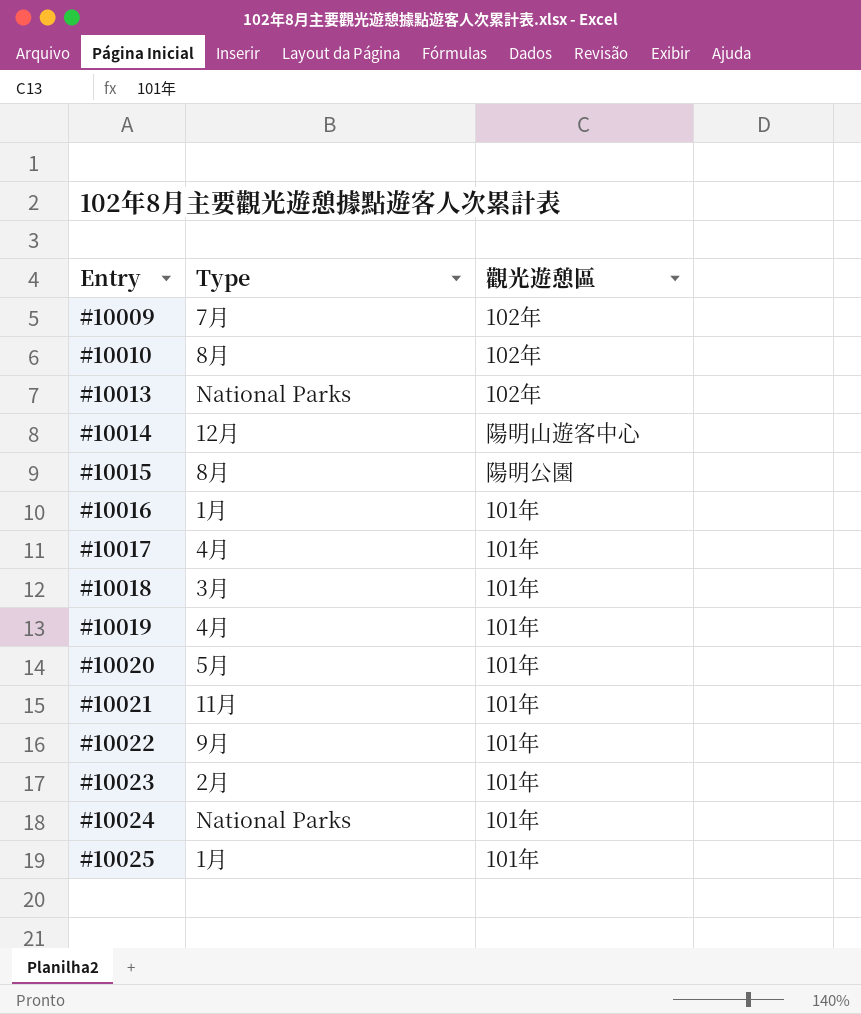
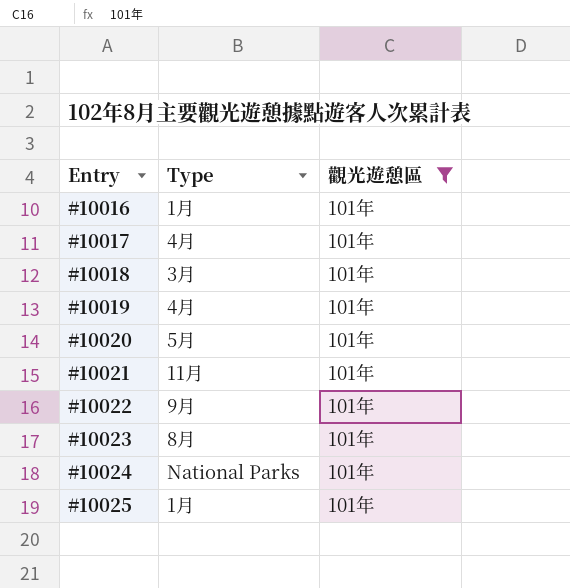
filter: none -> 觀光遊憩區 = 101年
#10023 | Type: 2月 -> 8月

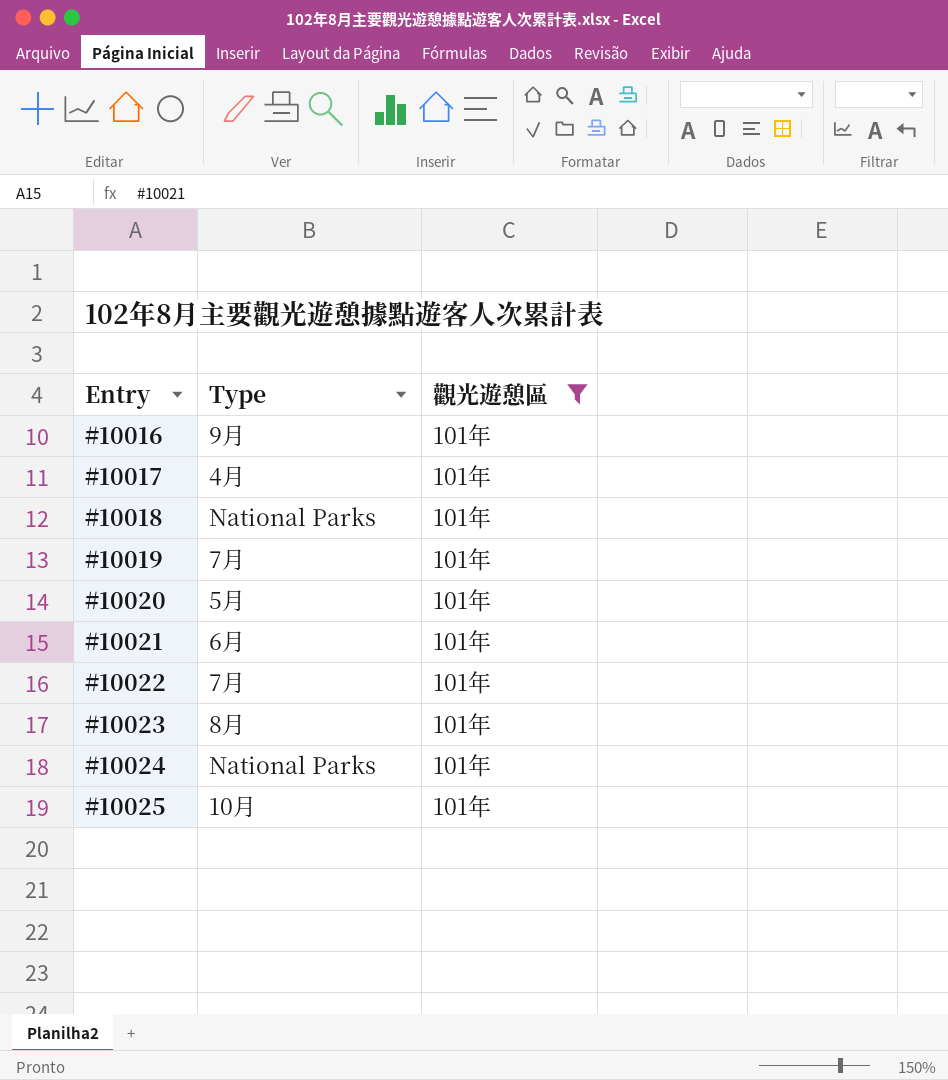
#10016 | Type: 1月 -> 9月
#10018 | Type: 3月 -> National Parks
#10019 | Type: 4月 -> 7月
#10021 | Type: 11月 -> 6月
#10022 | Type: 9月 -> 7月
#10025 | Type: 1月 -> 10月

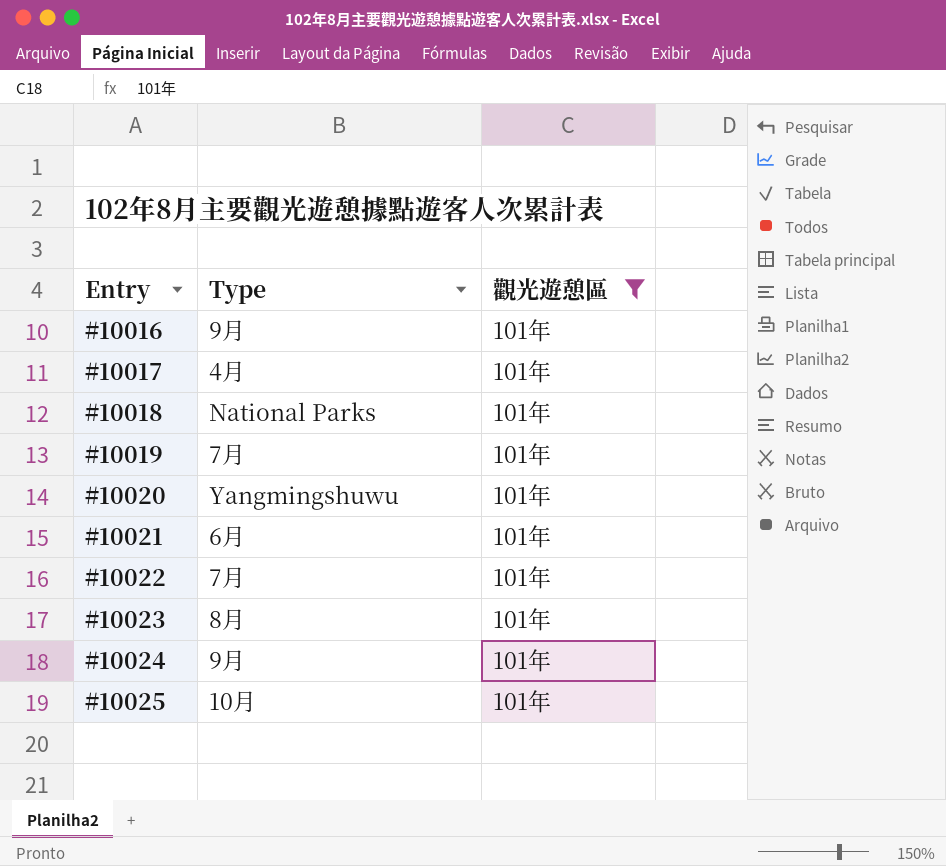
#10020 | Type: 5月 -> Yangmingshuwu
#10024 | Type: National Parks -> 9月

